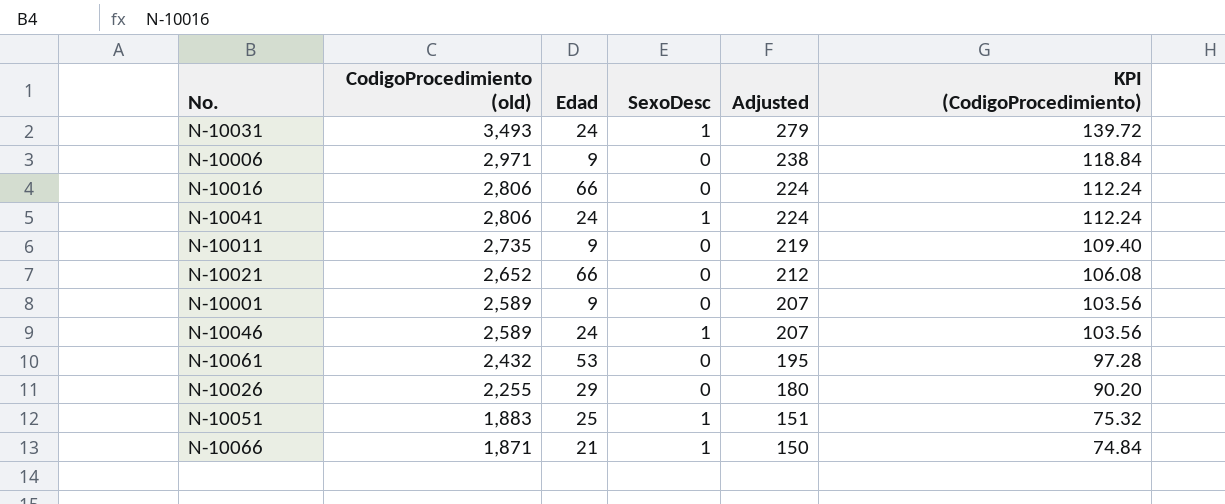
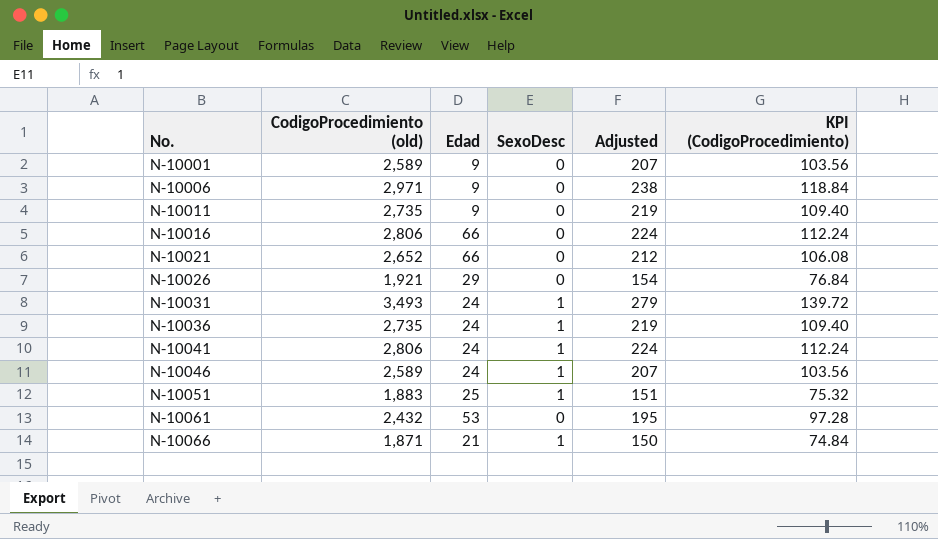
row order: CodigoProcedimiento (old) descending -> No. ascending
N-10026 | CodigoProcedimiento (old): 2,255 -> 1,921
N-10026 | Adjusted: 180 -> 154
N-10026 | KPI (CodigoProcedimiento): 90.20 -> 76.84
row N-10036: none -> 2,735 | 24 | 1 | 219 | 109.40

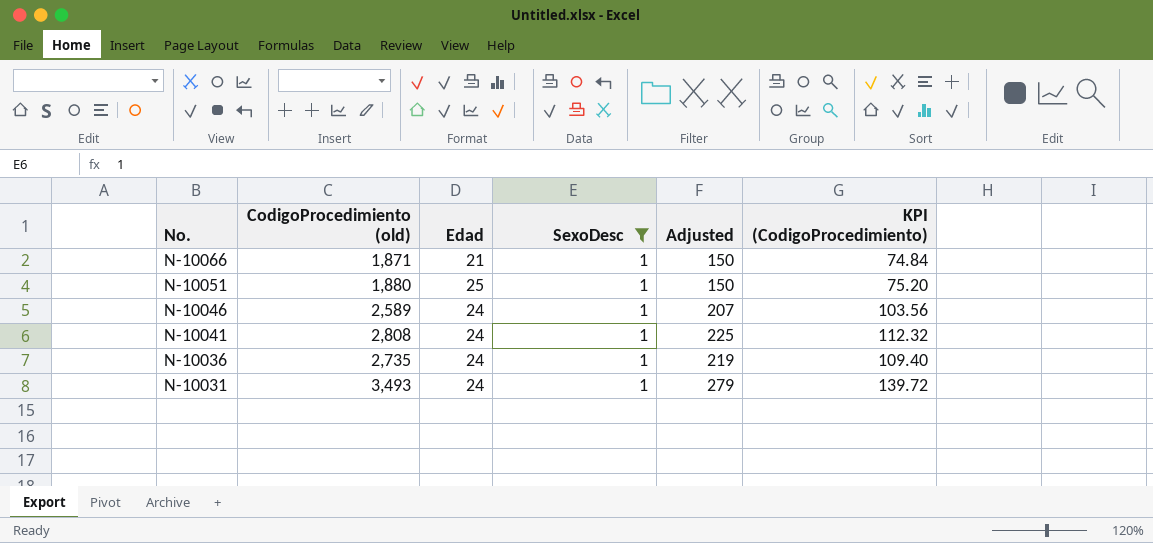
filter: none -> SexoDesc = 1
row order: No. ascending -> No. descending
N-10051 | CodigoProcedimiento (old): 1,883 -> 1,880
N-10051 | Adjusted: 151 -> 150
N-10051 | KPI (CodigoProcedimiento): 75.32 -> 75.20
N-10041 | CodigoProcedimiento (old): 2,806 -> 2,808
N-10041 | Adjusted: 224 -> 225
N-10041 | KPI (CodigoProcedimiento): 112.24 -> 112.32

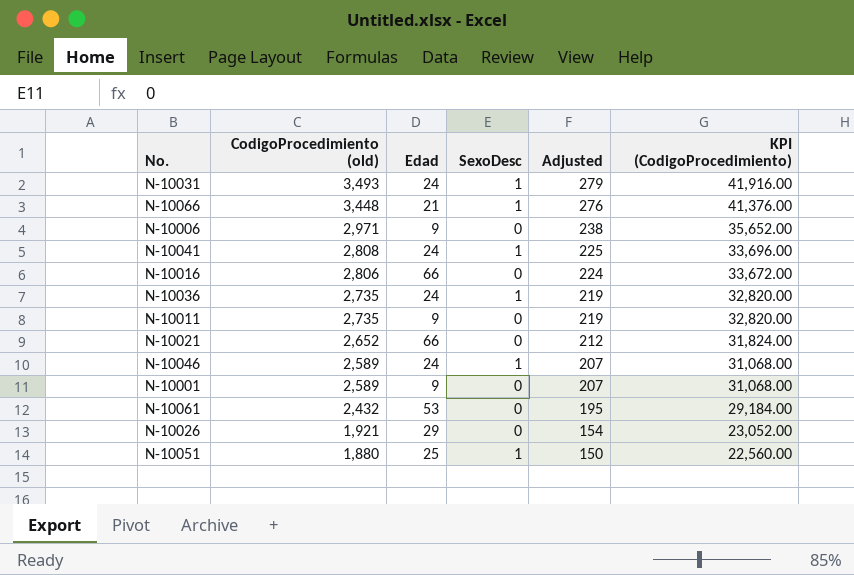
filter: SexoDesc = 1 -> none
row order: No. descending -> CodigoProcedimiento (old) descending
column KPI (CodigoProcedimiento) | formula: [CodigoProcedimiento (old)] * 0.04 -> [CodigoProcedimiento (old)] * 12
N-10066 | CodigoProcedimiento (old): 1,871 -> 3,448
N-10066 | Adjusted: 150 -> 276

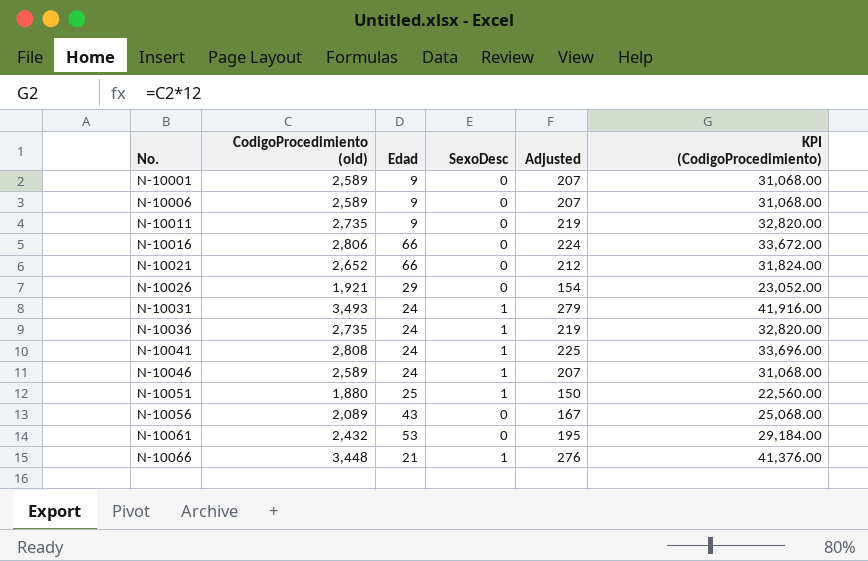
row order: CodigoProcedimiento (old) descending -> No. ascending
N-10006 | CodigoProcedimiento (old): 2,971 -> 2,589
N-10006 | Adjusted: 238 -> 207
N-10006 | KPI (CodigoProcedimiento): 35,652.00 -> 31,068.00
row N-10056: none -> 2,089 | 43 | 0 | 167 | 25,068.00

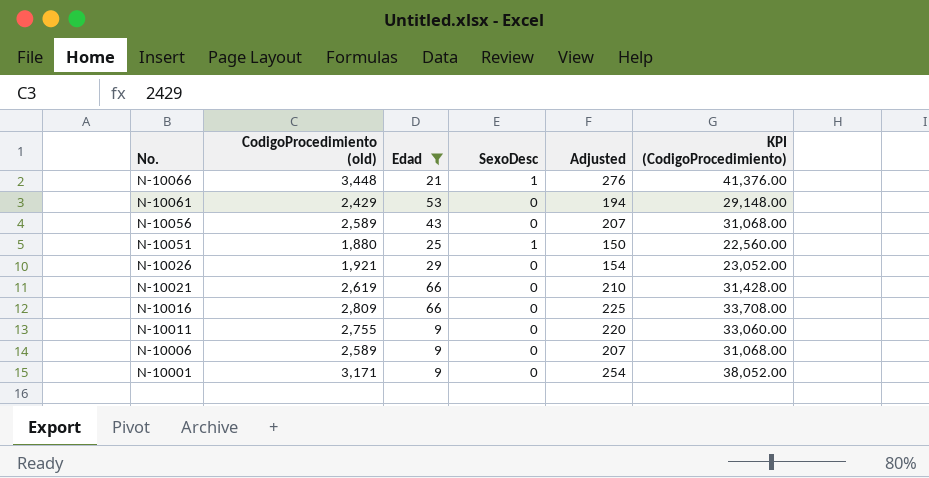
filter: none -> Edad != 24
row order: No. ascending -> No. descending
N-10061 | CodigoProcedimiento (old): 2,432 -> 2,429
N-10061 | Adjusted: 195 -> 194
N-10061 | KPI (CodigoProcedimiento): 29,184.00 -> 29,148.00
N-10056 | CodigoProcedimiento (old): 2,089 -> 2,589
N-10056 | Adjusted: 167 -> 207
N-10056 | KPI (CodigoProcedimiento): 25,068.00 -> 31,068.00
N-10021 | CodigoProcedimiento (old): 2,652 -> 2,619
N-10021 | Adjusted: 212 -> 210
N-10021 | KPI (CodigoProcedimiento): 31,824.00 -> 31,428.00
N-10016 | CodigoProcedimiento (old): 2,806 -> 2,809
N-10016 | Adjusted: 224 -> 225
N-10016 | KPI (CodigoProcedimiento): 33,672.00 -> 33,708.00
N-10011 | CodigoProcedimiento (old): 2,735 -> 2,755
N-10011 | Adjusted: 219 -> 220
N-10011 | KPI (CodigoProcedimiento): 32,820.00 -> 33,060.00
N-10001 | CodigoProcedimiento (old): 2,589 -> 3,171
N-10001 | Adjusted: 207 -> 254
N-10001 | KPI (CodigoProcedimiento): 31,068.00 -> 38,052.00

